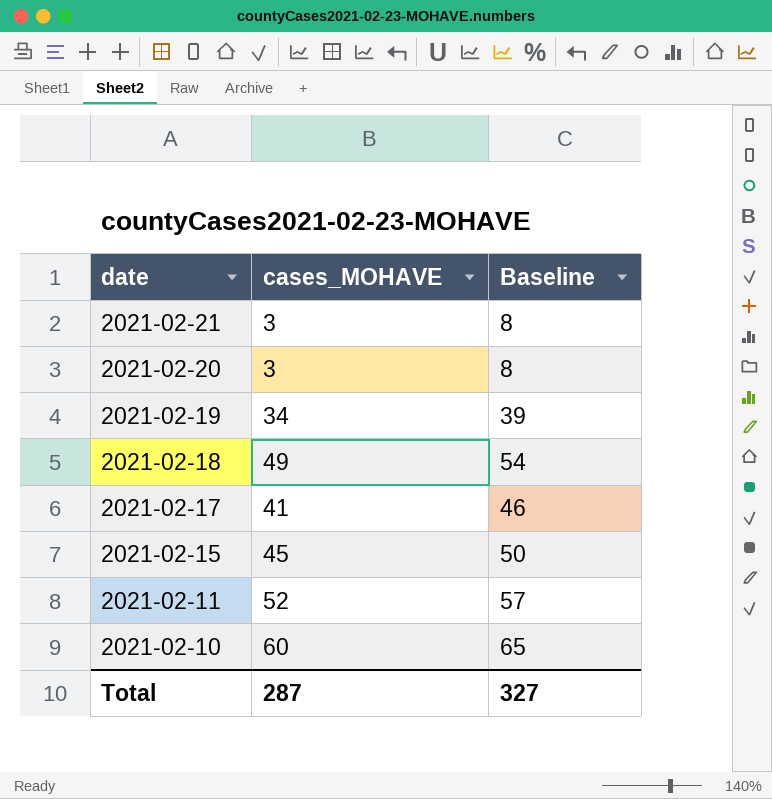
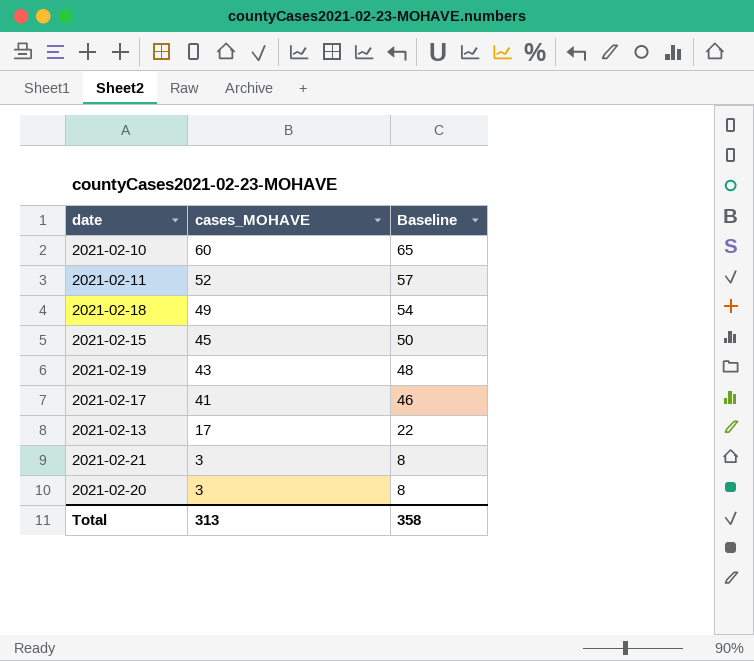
row order: date descending -> cases_MOHAVE descending
2021-02-19 | cases_MOHAVE: 34 -> 43
2021-02-19 | Baseline: 39 -> 48
row 2021-02-13: none -> 17 | 22
Total | cases_MOHAVE: 287 -> 313
Total | Baseline: 327 -> 358

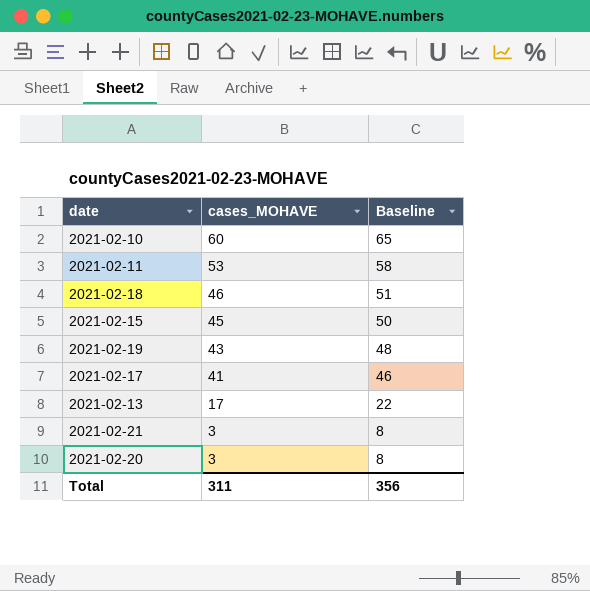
2021-02-11 | cases_MOHAVE: 52 -> 53
2021-02-11 | Baseline: 57 -> 58
2021-02-18 | cases_MOHAVE: 49 -> 46
2021-02-18 | Baseline: 54 -> 51
Total | cases_MOHAVE: 313 -> 311
Total | Baseline: 358 -> 356

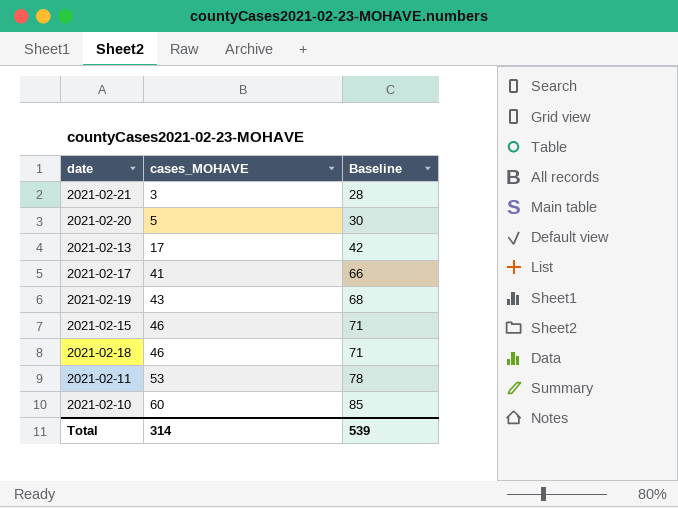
row order: cases_MOHAVE descending -> cases_MOHAVE ascending
column Baseline | formula: [cases_MOHAVE] + 5 -> [cases_MOHAVE] + 25
2021-02-20 | cases_MOHAVE: 3 -> 5
2021-02-15 | cases_MOHAVE: 45 -> 46
Total | cases_MOHAVE: 311 -> 314
Total | Baseline: 356 -> 539

